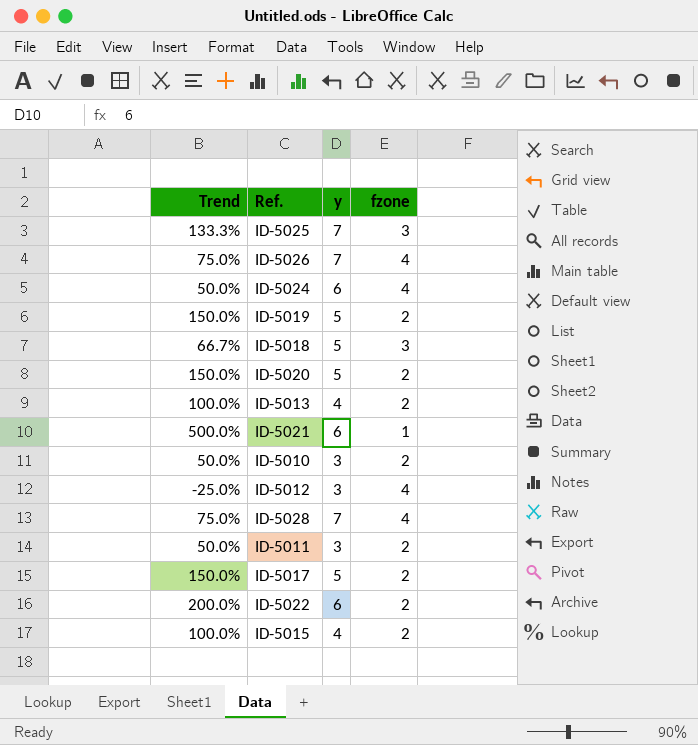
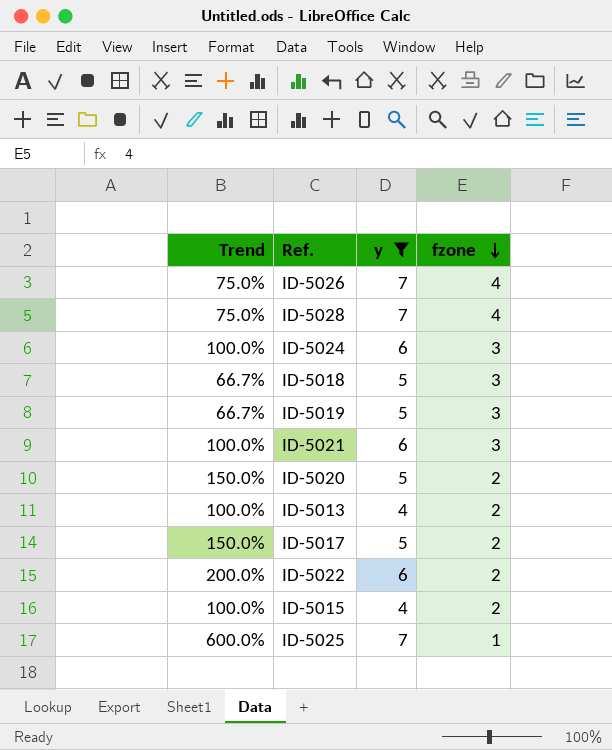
filter: none -> y != 3
row order: none -> fzone descending
ID-5024 | Trend: 50.0% -> 100.0%
ID-5024 | fzone: 4 -> 3
ID-5019 | Trend: 150.0% -> 66.7%
ID-5019 | fzone: 2 -> 3
ID-5021 | Trend: 500.0% -> 100.0%
ID-5021 | fzone: 1 -> 3
ID-5025 | Trend: 133.3% -> 600.0%
ID-5025 | fzone: 3 -> 1

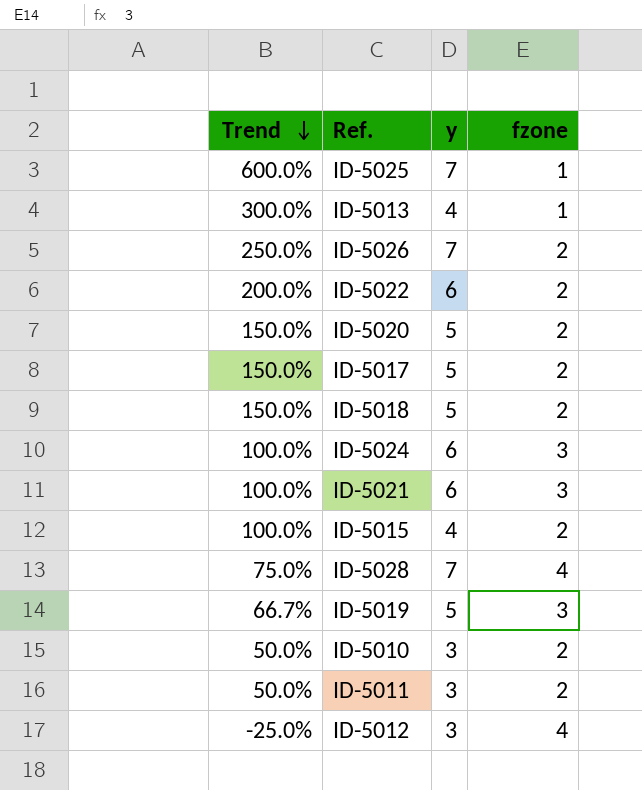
filter: y != 3 -> none
row order: fzone descending -> Trend descending
ID-5013 | Trend: 100.0% -> 300.0%
ID-5013 | fzone: 2 -> 1
ID-5026 | Trend: 75.0% -> 250.0%
ID-5026 | fzone: 4 -> 2
ID-5018 | Trend: 66.7% -> 150.0%
ID-5018 | fzone: 3 -> 2

